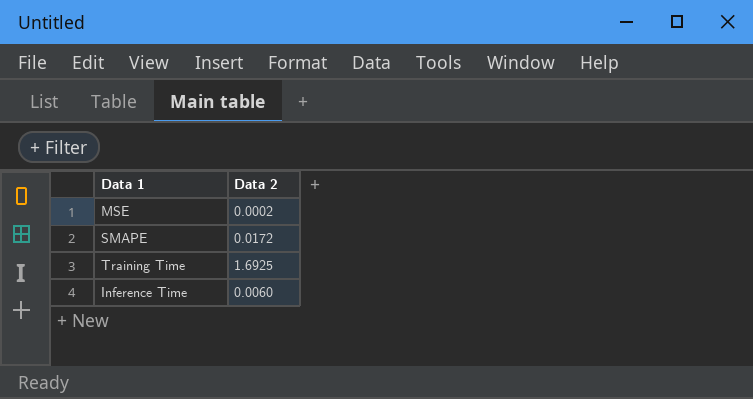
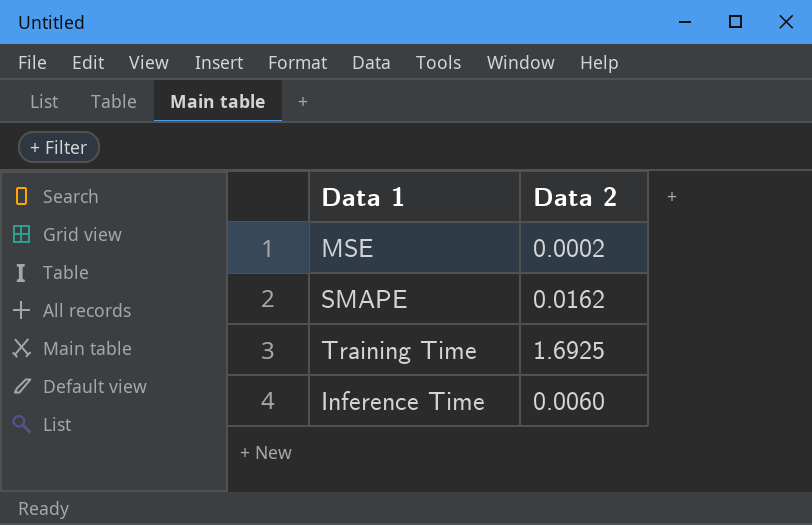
SMAPE | Data 2: 0.0172 -> 0.0162

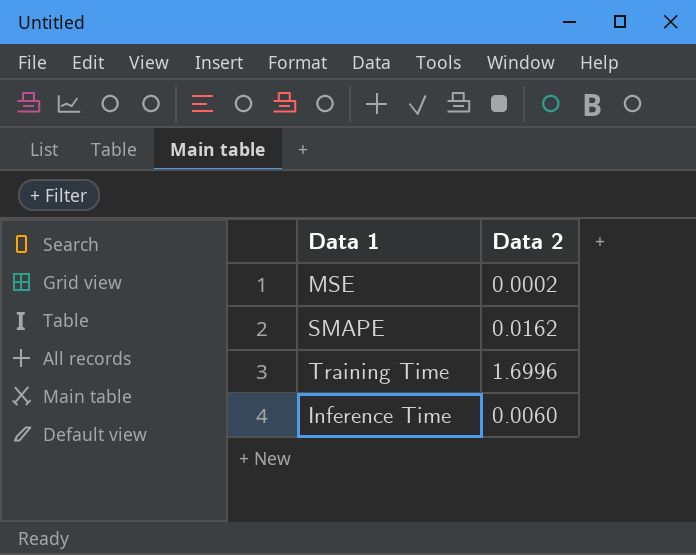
Training Time | Data 2: 1.6925 -> 1.6996

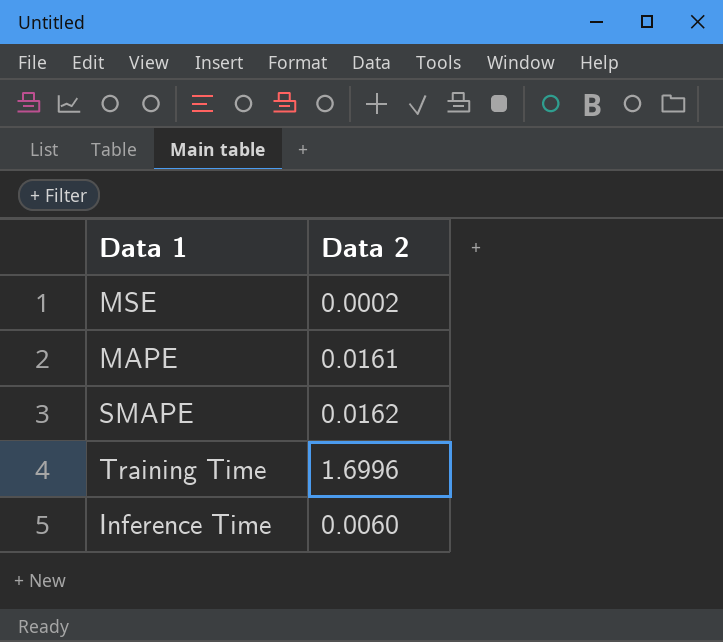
row MAPE: none -> 0.0161

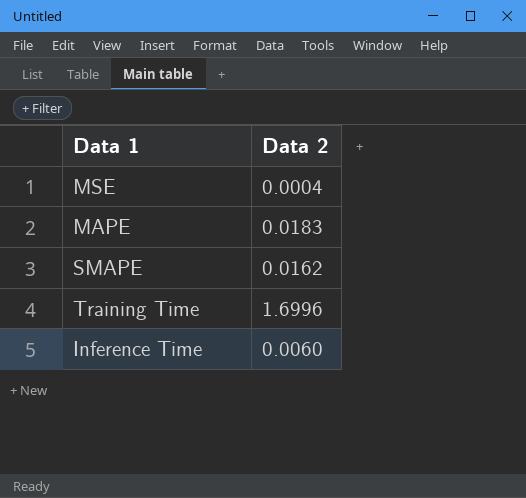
MSE | Data 2: 0.0002 -> 0.0004
MAPE | Data 2: 0.0161 -> 0.0183

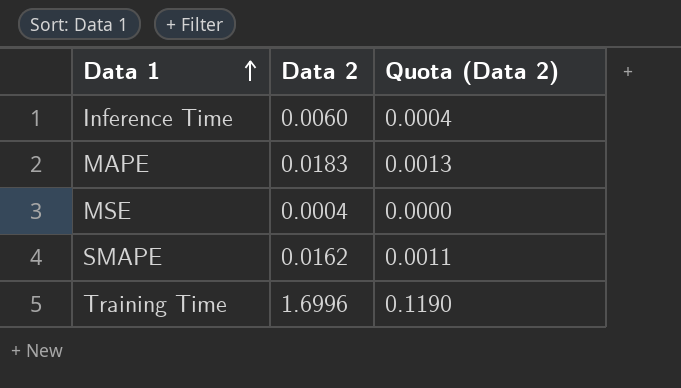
row order: none -> Data 1 ascending
column Quota (Data 2) | formula: none -> [Data 2] * 0.07

